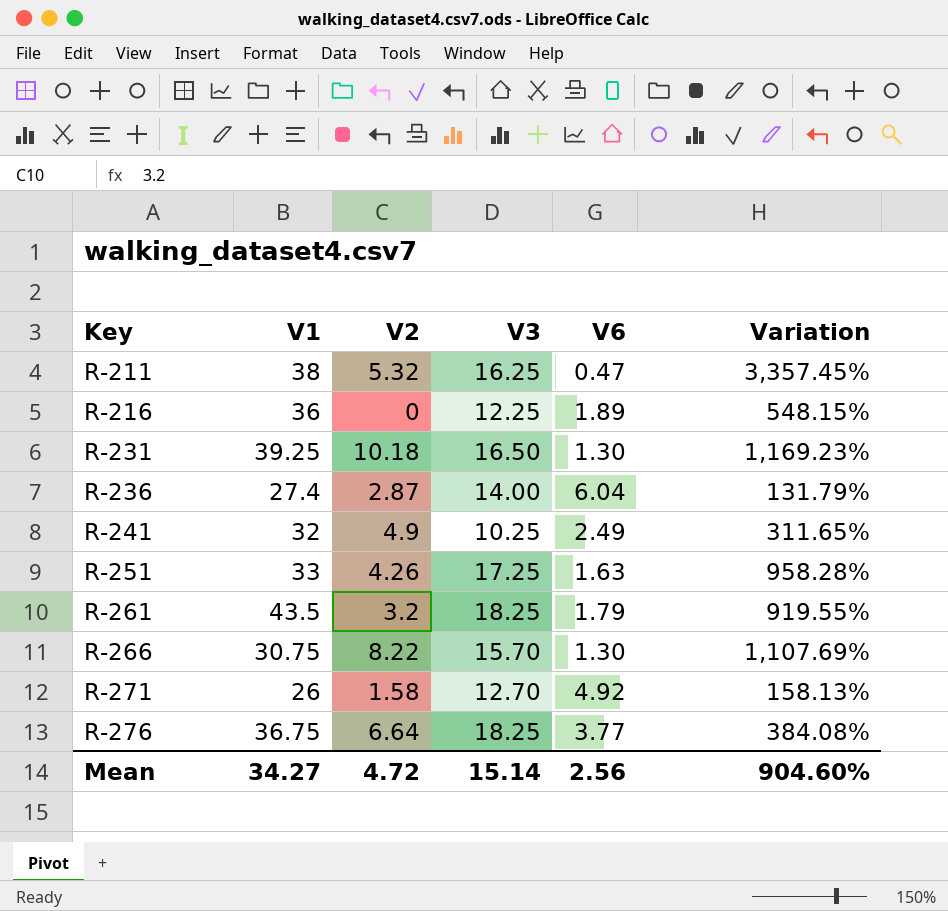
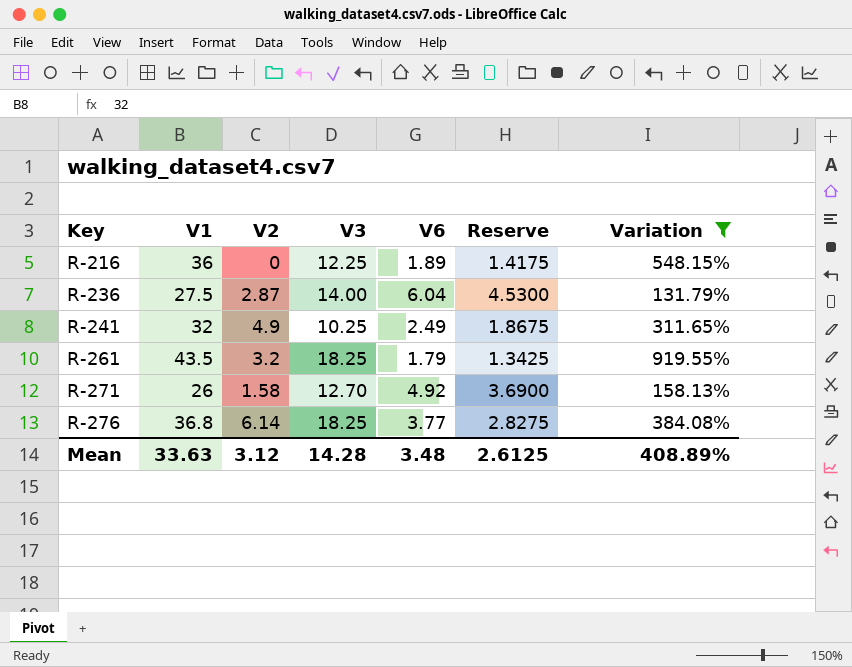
filter: none -> Variation <= 919.55%
column Reserve | formula: none -> [V6] * 0.75
R-236 | V1: 27.4 -> 27.5
R-276 | V1: 36.75 -> 36.8
R-276 | V2: 6.64 -> 6.14
Mean | V1: 34.27 -> 33.63
Mean | V2: 4.72 -> 3.12
Mean | V3: 15.14 -> 14.28
Mean | V6: 2.56 -> 3.48
Mean | Variation: 904.60% -> 408.89%

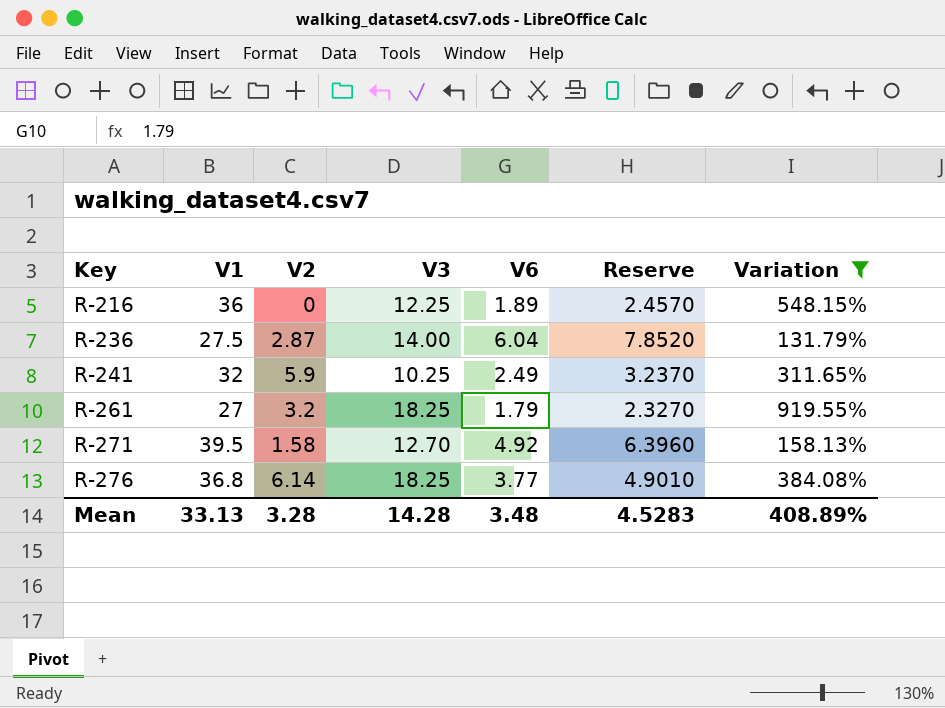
column Reserve | formula: [V6] * 0.75 -> [V6] * 1.3
R-241 | V2: 4.9 -> 5.9
R-261 | V1: 43.5 -> 27
R-271 | V1: 26 -> 39.5
Mean | V1: 33.63 -> 33.13
Mean | V2: 3.12 -> 3.28
Mean | Reserve: 2.6125 -> 4.5283

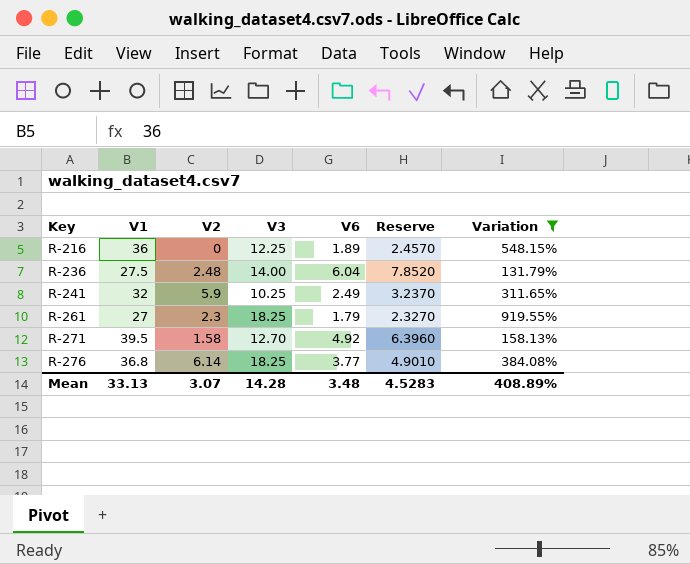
R-236 | V2: 2.87 -> 2.48
R-261 | V2: 3.2 -> 2.3
Mean | V2: 3.28 -> 3.07

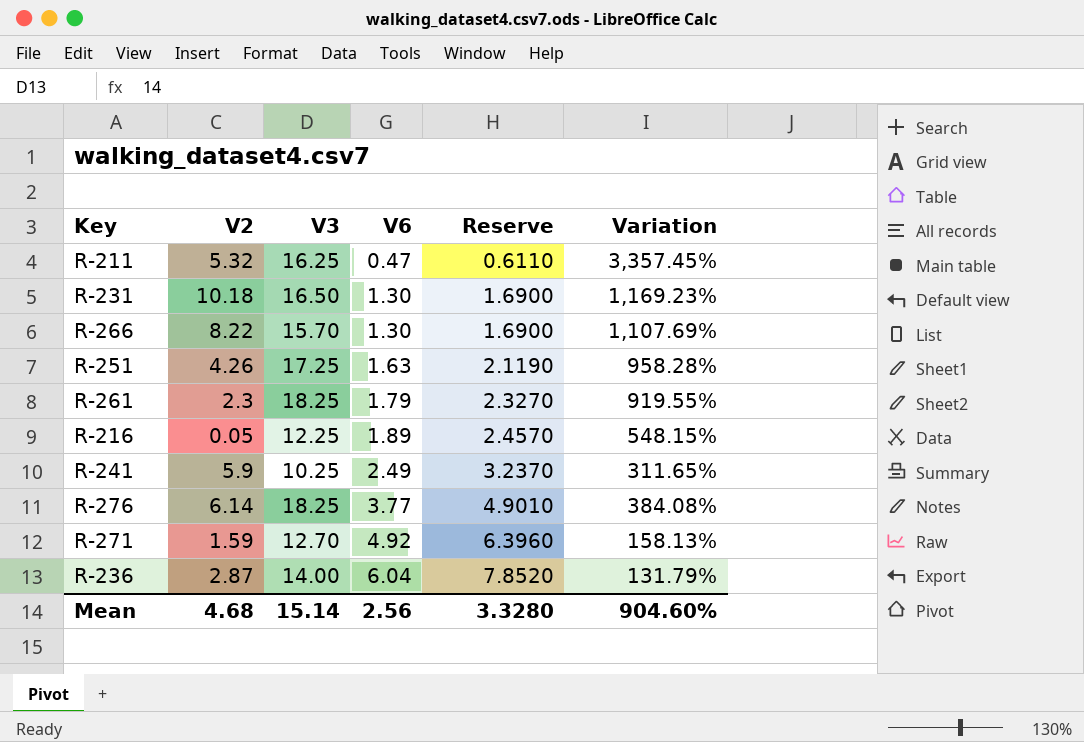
filter: Variation <= 919.55% -> none
row order: Key ascending -> V6 ascending
column V1 | position: 2 -> none
R-216 | V2: 0 -> 0.05
R-271 | V2: 1.58 -> 1.59
R-236 | V2: 2.48 -> 2.87
Mean | V2: 3.07 -> 4.68
Mean | V3: 14.28 -> 15.14
Mean | V6: 3.48 -> 2.56
Mean | Reserve: 4.5283 -> 3.3280
Mean | Variation: 408.89% -> 904.60%

